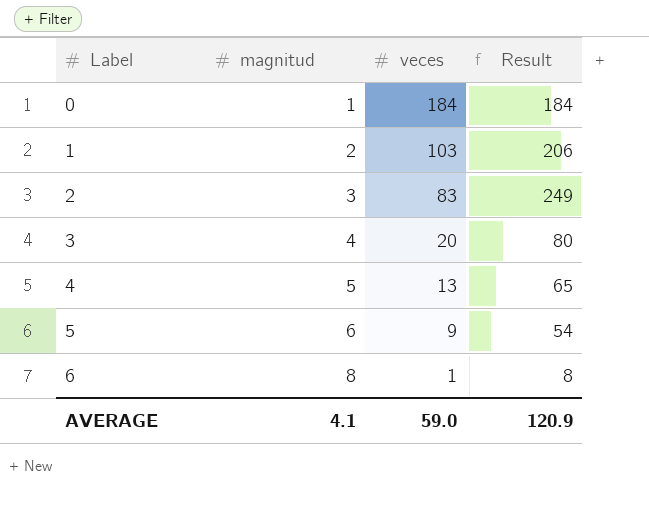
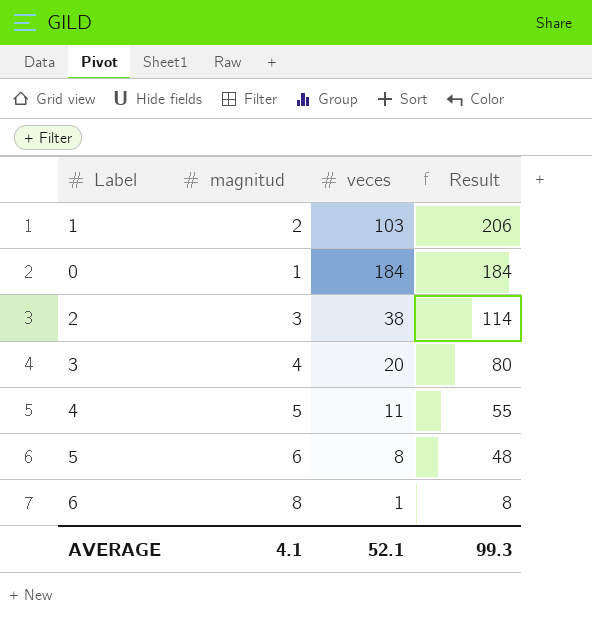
row order: Label ascending -> Result descending
2 | veces: 83 -> 38
2 | Result: 249 -> 114
4 | veces: 13 -> 11
4 | Result: 65 -> 55
5 | veces: 9 -> 8
5 | Result: 54 -> 48
AVERAGE | veces: 59.0 -> 52.1
AVERAGE | Result: 120.9 -> 99.3

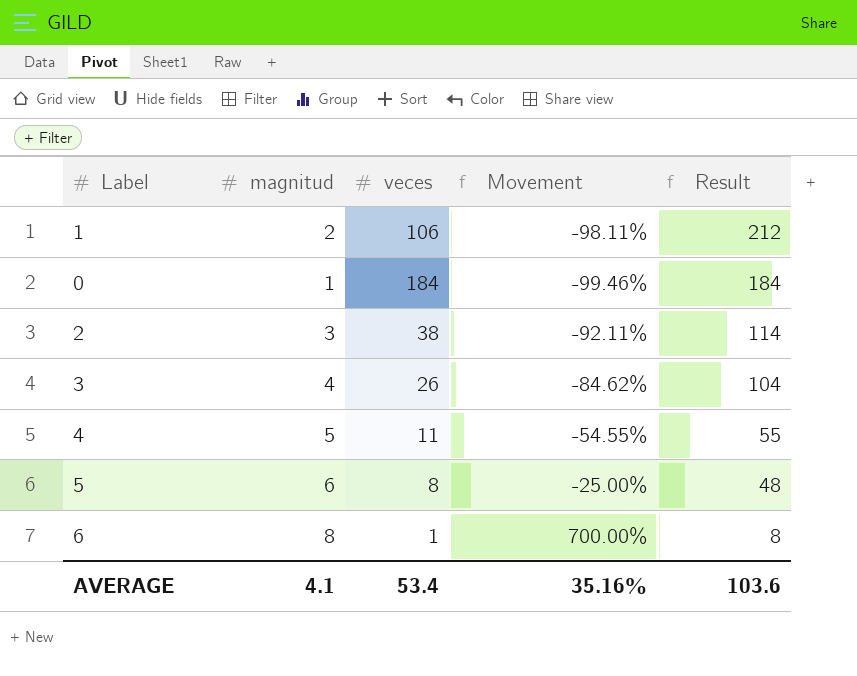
column Movement | formula: none -> ([magnitud] - [veces]) / [veces]
1 | veces: 103 -> 106
1 | Result: 206 -> 212
3 | veces: 20 -> 26
3 | Result: 80 -> 104
AVERAGE | veces: 52.1 -> 53.4
AVERAGE | Result: 99.3 -> 103.6

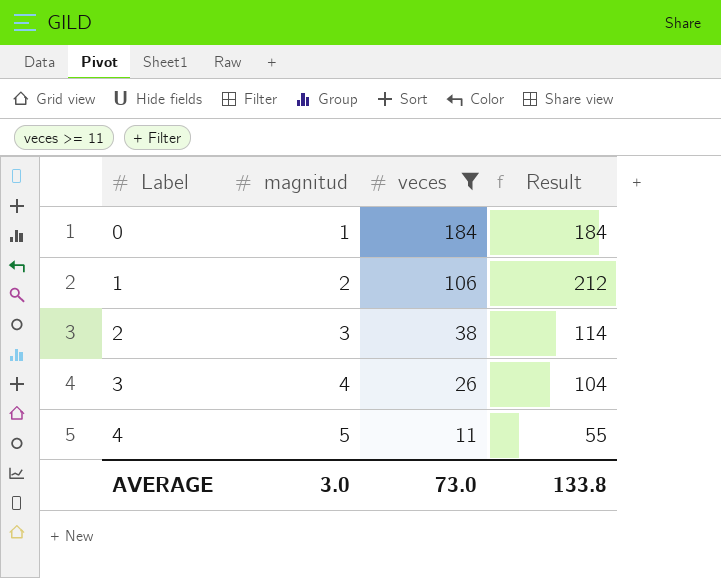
filter: none -> veces >= 11
row order: Result descending -> Label ascending
column Movement | formula: ([magnitud] - [veces]) / [veces] -> none
AVERAGE | magnitud: 4.1 -> 3.0
AVERAGE | veces: 53.4 -> 73.0
AVERAGE | Result: 103.6 -> 133.8

